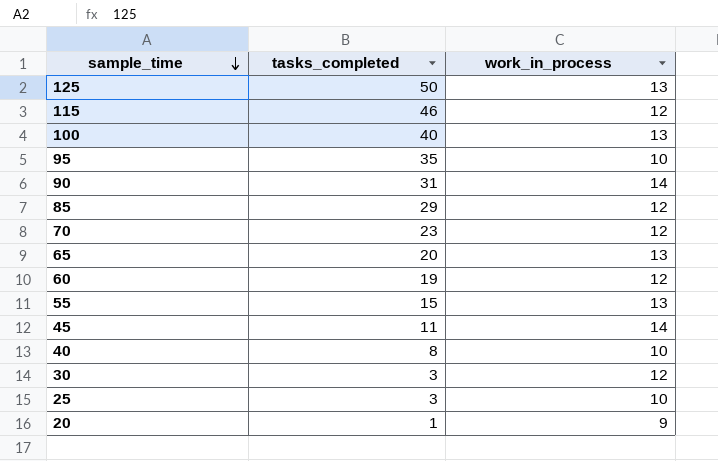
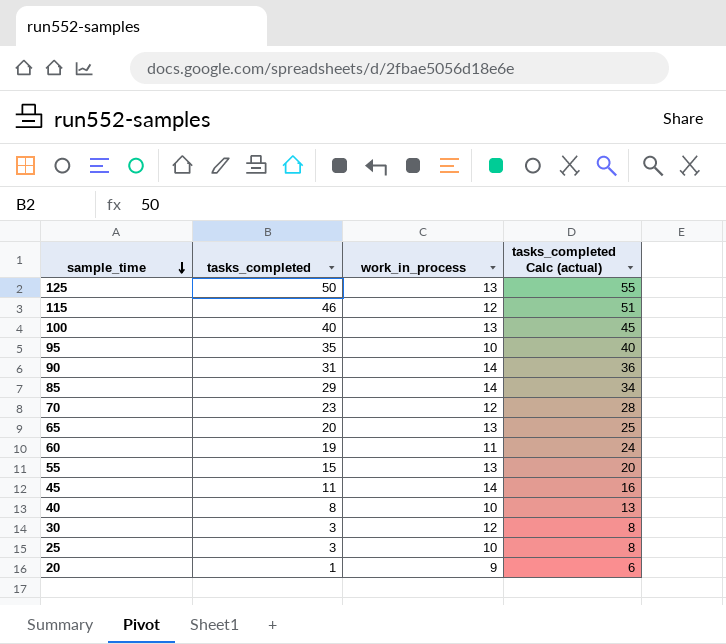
column tasks_completed Calc (actual) | formula: none -> [tasks_completed] + 5
85 | work_in_process: 12 -> 14
60 | work_in_process: 12 -> 11

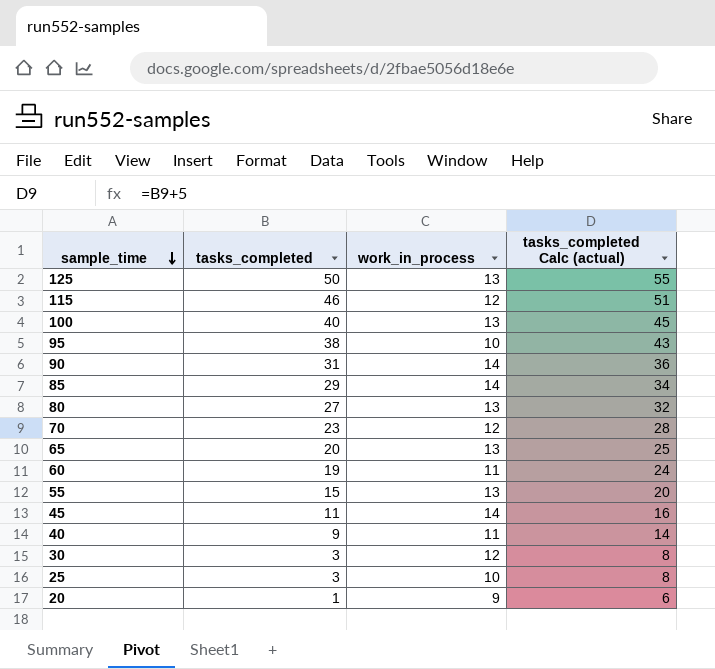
95 | tasks_completed: 35 -> 38
95 | tasks_completed Calc (actual): 40 -> 43
row 80: none -> 27 | 13 | 32
40 | tasks_completed: 8 -> 9
40 | work_in_process: 10 -> 11
40 | tasks_completed Calc (actual): 13 -> 14

